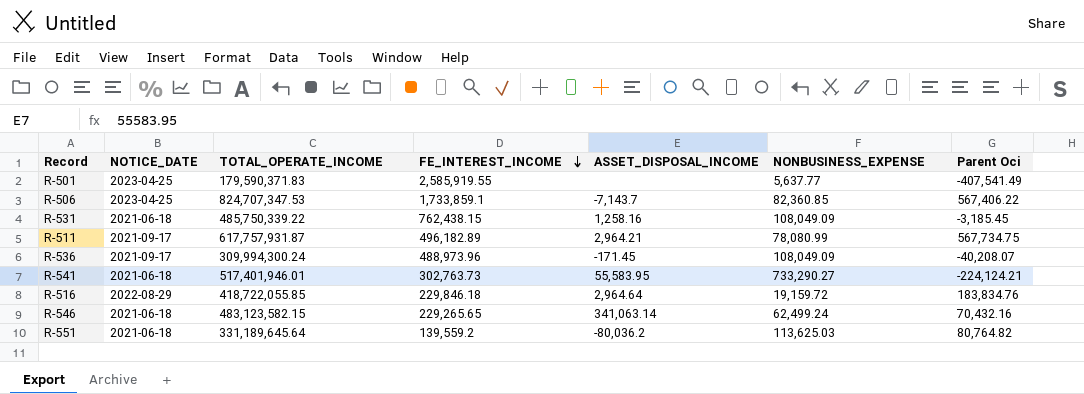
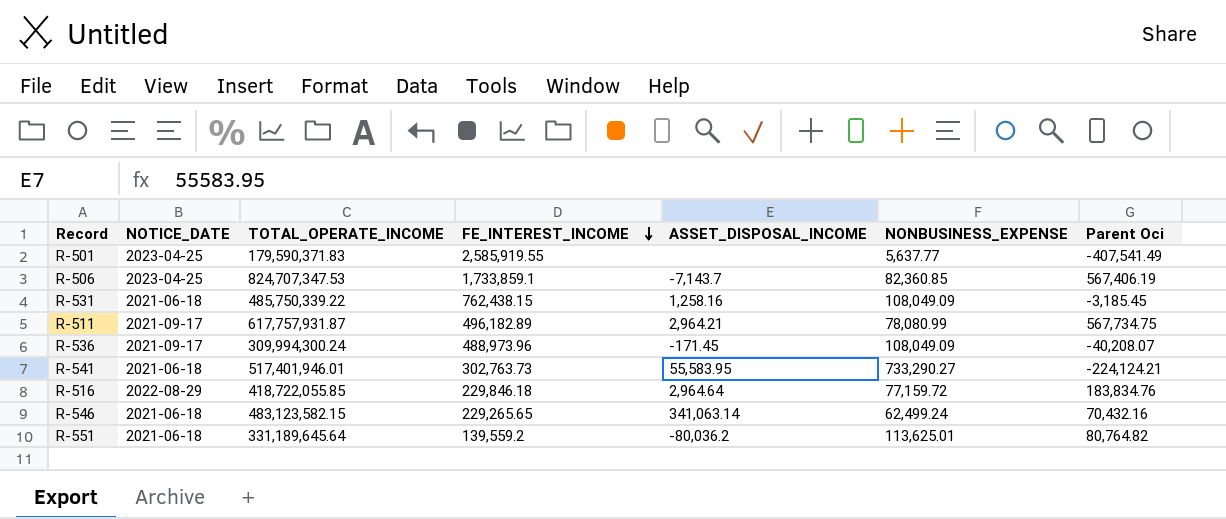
R-506 | Parent Oci: 567,406.22 -> 567,406.19
R-516 | NONBUSINESS_EXPENSE: 19,159.72 -> 77,159.72
R-551 | NONBUSINESS_EXPENSE: 113,625.03 -> 113,625.01

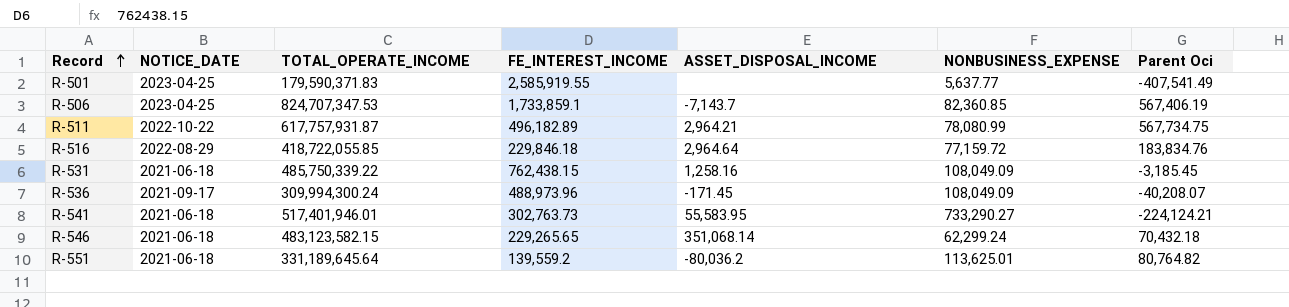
row order: FE_INTEREST_INCOME descending -> Record ascending
R-511 | NOTICE_DATE: 2021-09-17 -> 2022-10-22
R-546 | ASSET_DISPOSAL_INCOME: 341,063.14 -> 351,068.14
R-546 | NONBUSINESS_EXPENSE: 62,499.24 -> 62,299.24
R-546 | Parent Oci: 70,432.16 -> 70,432.18

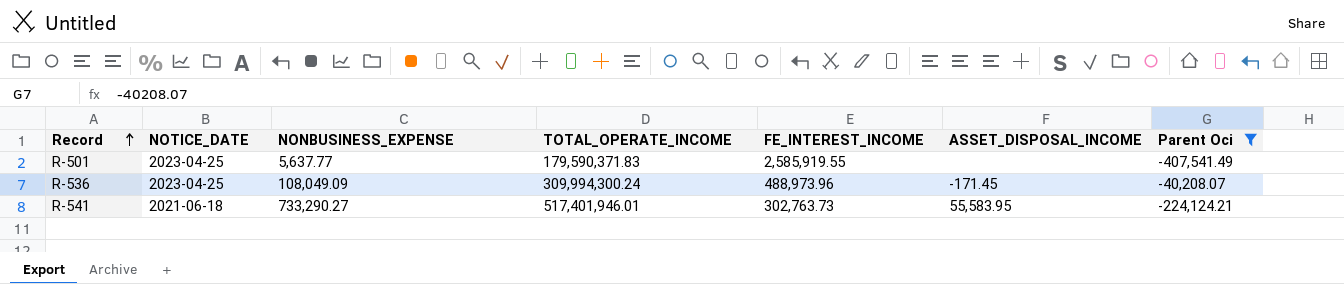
filter: none -> Parent Oci <= -40,208.07
column NONBUSINESS_EXPENSE | position: 6 -> 3
R-536 | NOTICE_DATE: 2021-09-17 -> 2023-04-25

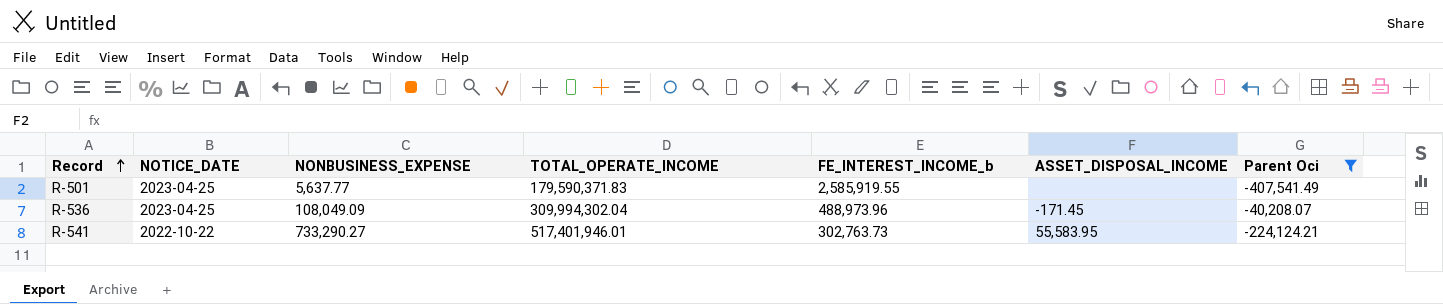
column name: FE_INTEREST_INCOME -> FE_INTEREST_INCOME_b
R-536 | TOTAL_OPERATE_INCOME: 309,994,300.24 -> 309,994,302.04
R-541 | NOTICE_DATE: 2021-06-18 -> 2022-10-22

